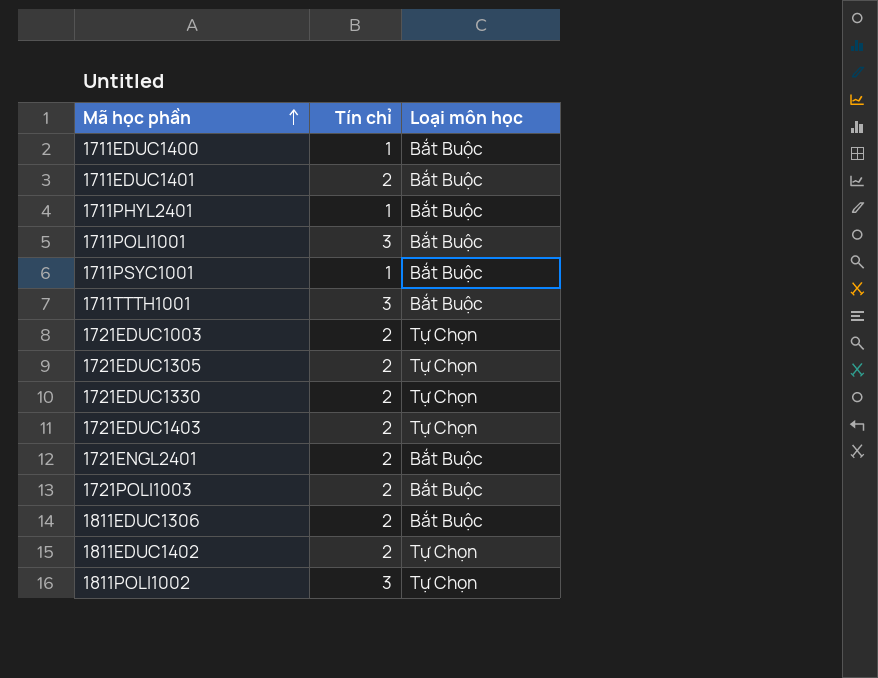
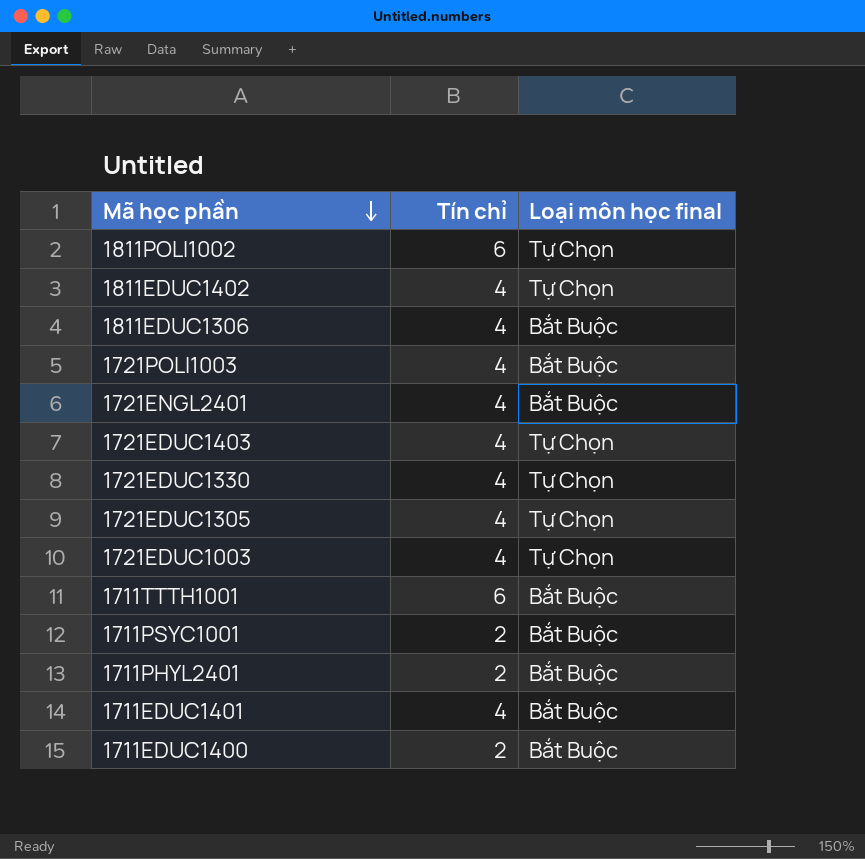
row order: Mã học phần ascending -> Mã học phần descending
column name: Loại môn học -> Loại môn học final
row 1711POLI1001: 3 | Bắt Buộc -> none
1811POLI1002 | Tín chỉ: 3 -> 6
1811EDUC1402 | Tín chỉ: 2 -> 4
1811EDUC1306 | Tín chỉ: 2 -> 4
1721POLI1003 | Tín chỉ: 2 -> 4
1721ENGL2401 | Tín chỉ: 2 -> 4
1721EDUC1403 | Tín chỉ: 2 -> 4
1721EDUC1330 | Tín chỉ: 2 -> 4
1721EDUC1305 | Tín chỉ: 2 -> 4
1721EDUC1003 | Tín chỉ: 2 -> 4
1711TTTH1001 | Tín chỉ: 3 -> 6
1711PSYC1001 | Tín chỉ: 1 -> 2
1711PHYL2401 | Tín chỉ: 1 -> 2
1711EDUC1401 | Tín chỉ: 2 -> 4
1711EDUC1400 | Tín chỉ: 1 -> 2

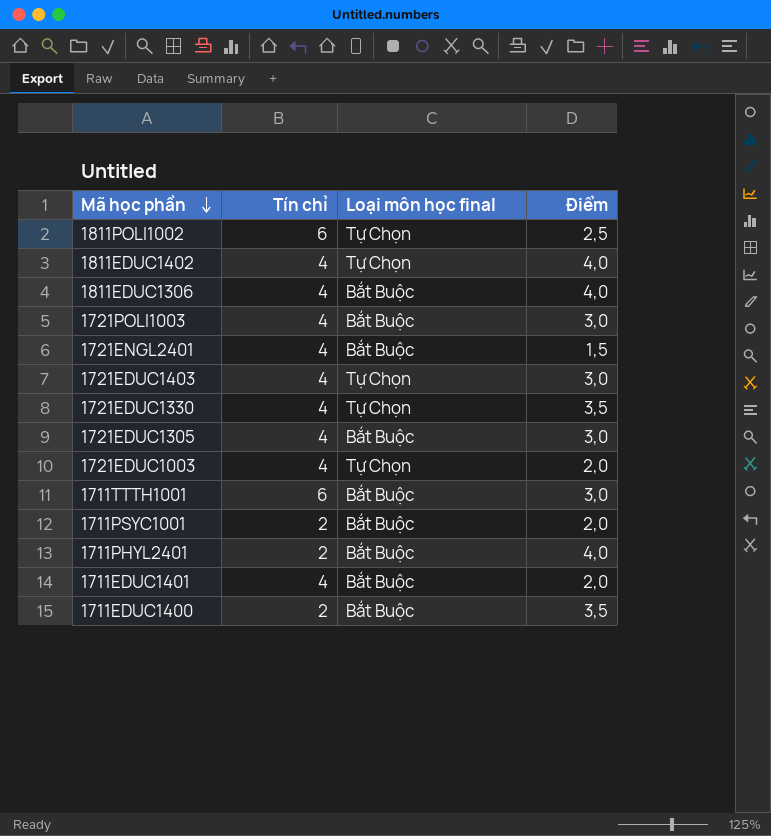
column Điểm | position: none -> 4
1721EDUC1305 | Loại môn học final: Tự Chọn -> Bắt Buộc

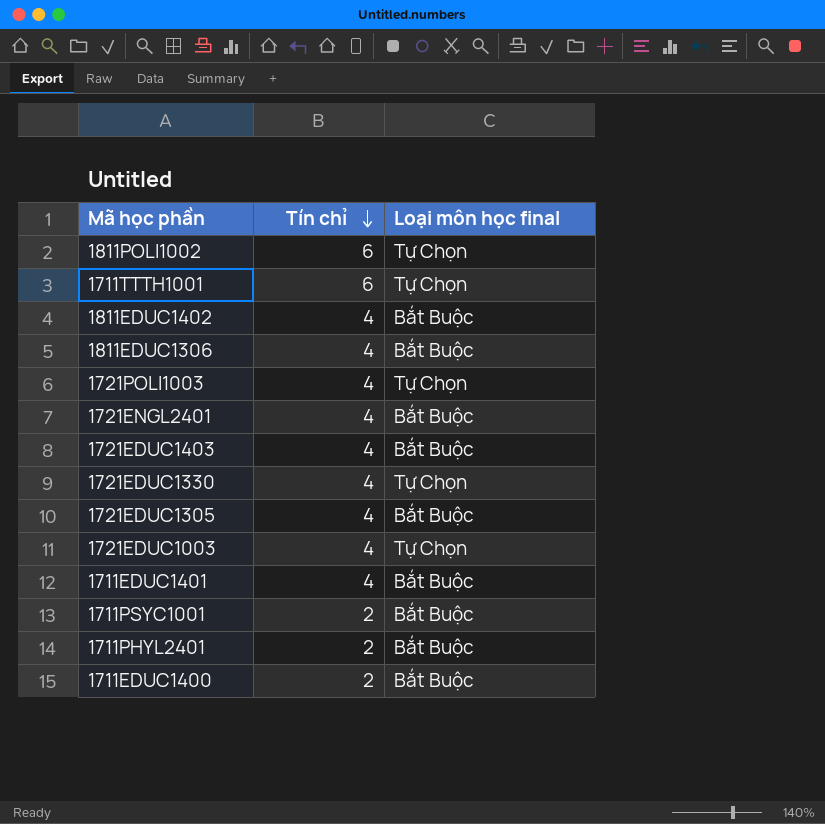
row order: Mã học phần descending -> Tín chỉ descending
column Điểm | position: 4 -> none
1711TTTH1001 | Loại môn học final: Bắt Buộc -> Tự Chọn
1811EDUC1402 | Loại môn học final: Tự Chọn -> Bắt Buộc
1721POLI1003 | Loại môn học final: Bắt Buộc -> Tự Chọn
1721EDUC1403 | Loại môn học final: Tự Chọn -> Bắt Buộc

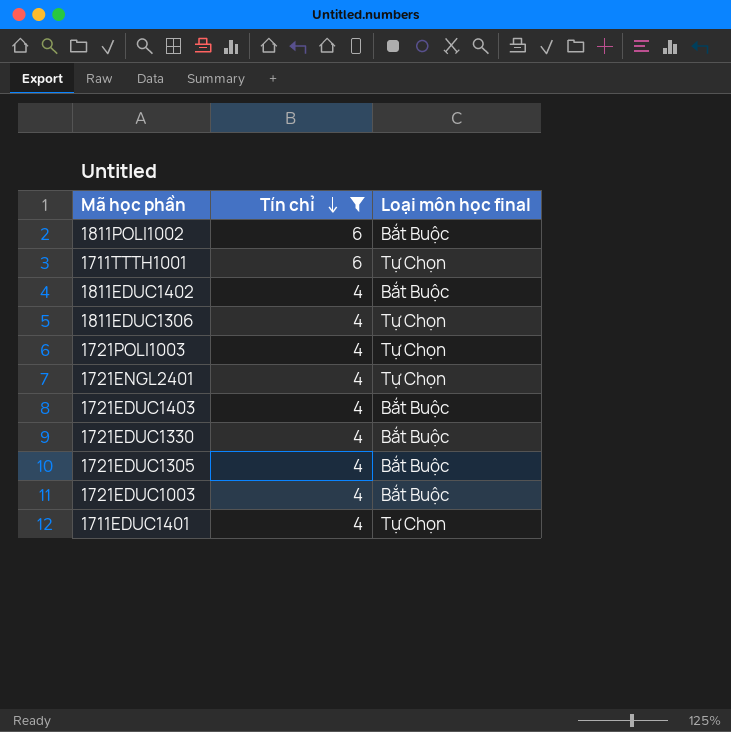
filter: none -> Tín chỉ != 2
1811POLI1002 | Loại môn học final: Tự Chọn -> Bắt Buộc
1811EDUC1306 | Loại môn học final: Bắt Buộc -> Tự Chọn
1721ENGL2401 | Loại môn học final: Bắt Buộc -> Tự Chọn
1721EDUC1330 | Loại môn học final: Tự Chọn -> Bắt Buộc
1721EDUC1003 | Loại môn học final: Tự Chọn -> Bắt Buộc
1711EDUC1401 | Loại môn học final: Bắt Buộc -> Tự Chọn

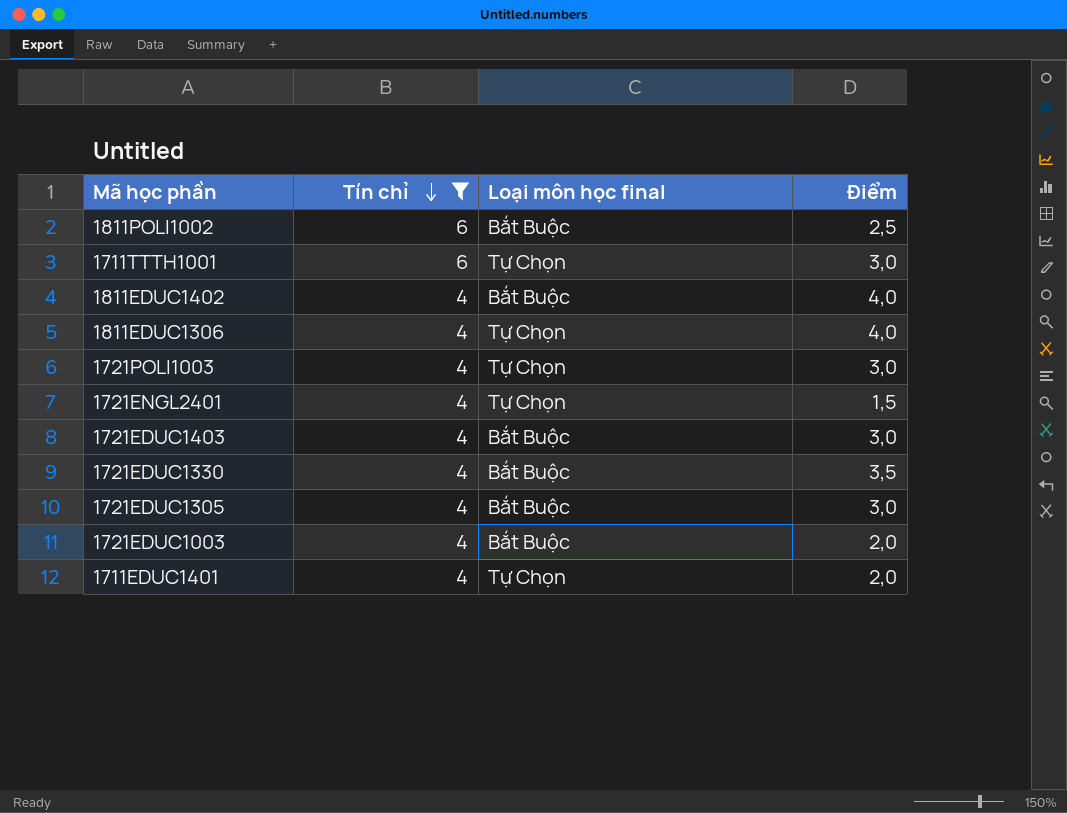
column Điểm | position: none -> 4

